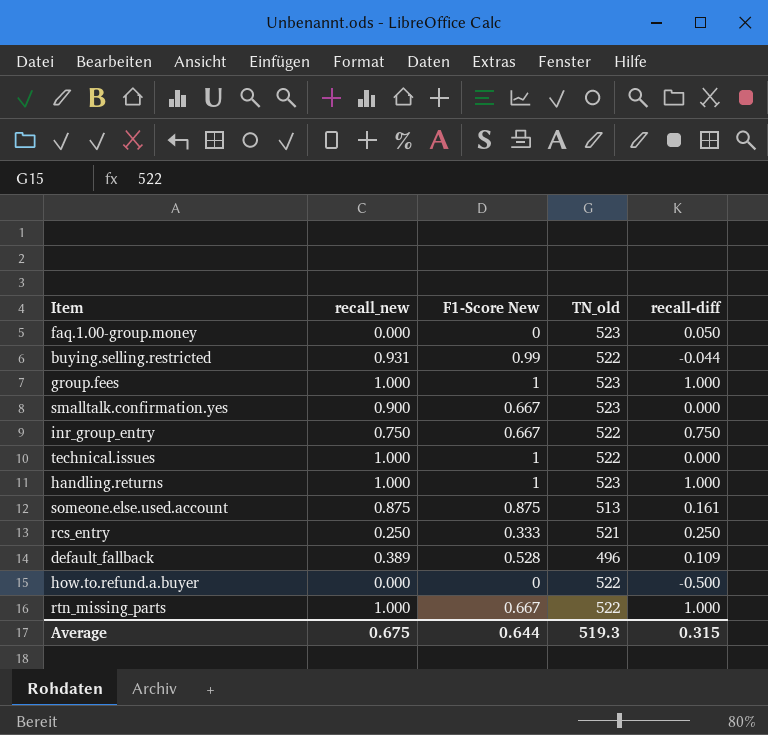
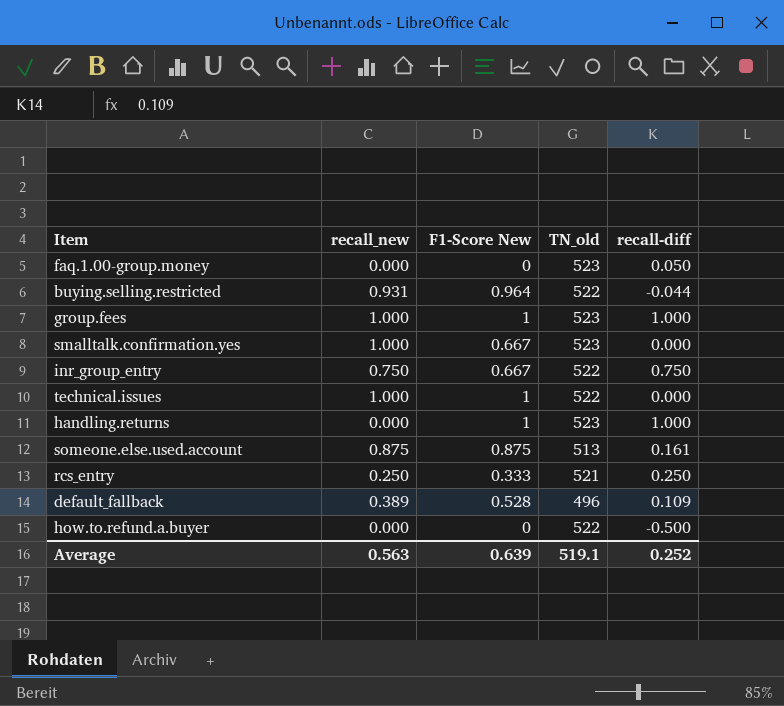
row rtn_missing_parts: 1.000 | 0.667 | 522 | 1.000 -> none
buying.selling.restricted | F1-Score New: 0.99 -> 0.964
smalltalk.confirmation.yes | recall_new: 0.900 -> 1.000
handling.returns | recall_new: 1.000 -> 0.000
Average | recall_new: 0.675 -> 0.563
Average | F1-Score New: 0.644 -> 0.639
Average | TN_old: 519.3 -> 519.1
Average | recall-diff: 0.315 -> 0.252

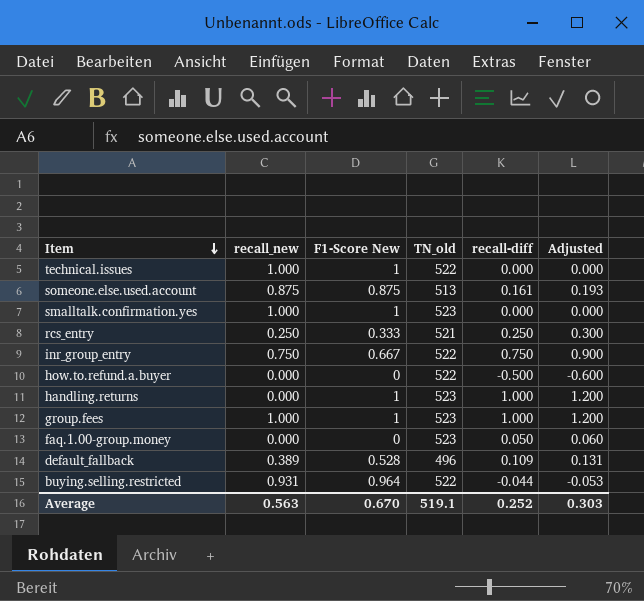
row order: none -> Item descending
column Adjusted | formula: none -> [recall-diff] * 1.2
smalltalk.confirmation.yes | F1-Score New: 0.667 -> 1
Average | F1-Score New: 0.639 -> 0.670

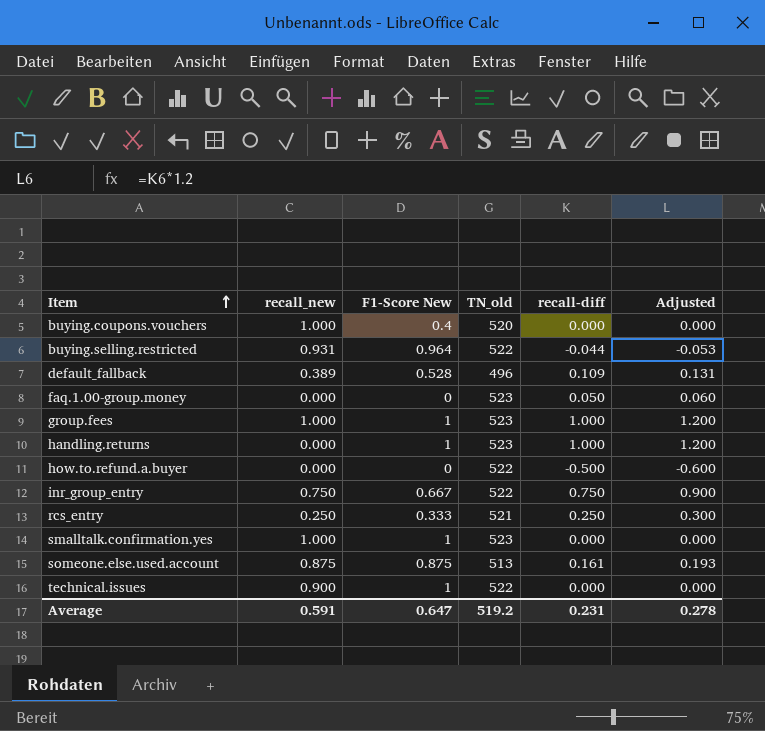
row order: Item descending -> Item ascending
row buying.coupons.vouchers: none -> 1.000 | 0.4 | 520 | 0.000 | 0.000
technical.issues | recall_new: 1.000 -> 0.900
Average | recall_new: 0.563 -> 0.591
Average | F1-Score New: 0.670 -> 0.647
Average | TN_old: 519.1 -> 519.2
Average | recall-diff: 0.252 -> 0.231
Average | Adjusted: 0.303 -> 0.278

